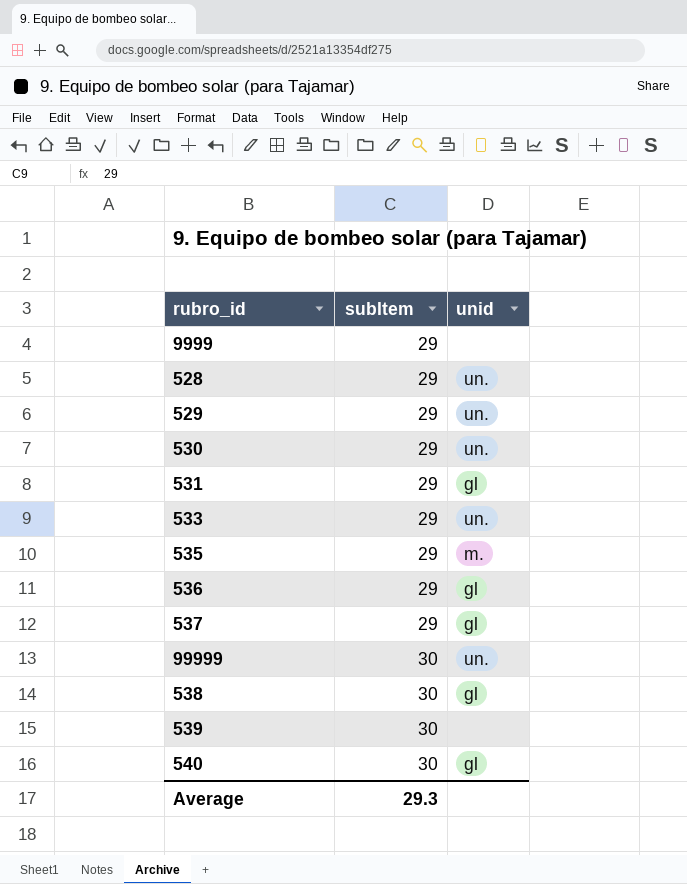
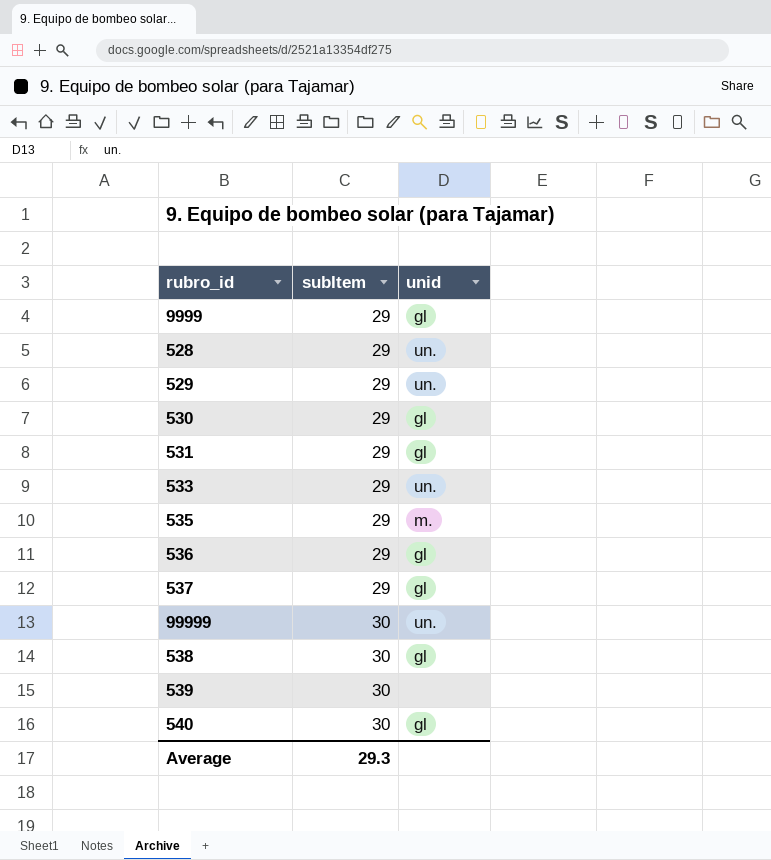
9999 | unid: none -> gl
530 | unid: un. -> gl

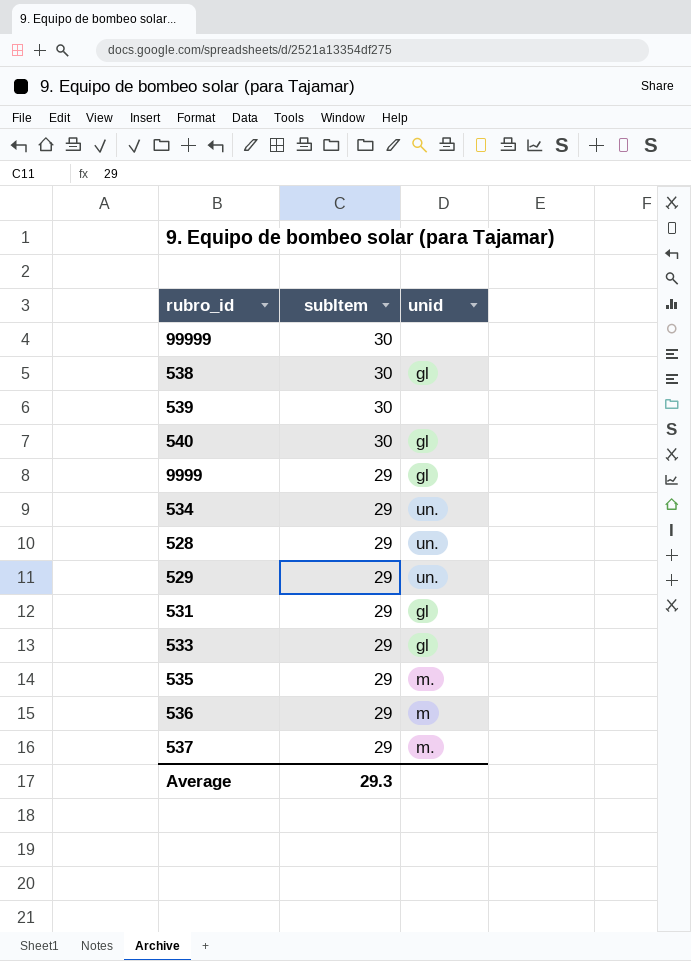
row order: subItem ascending -> subItem descending
row 530: 29 | gl -> none
99999 | unid: un. -> none
row 534: none -> 29 | un.
533 | unid: un. -> gl
536 | unid: gl -> m
537 | unid: gl -> m.

